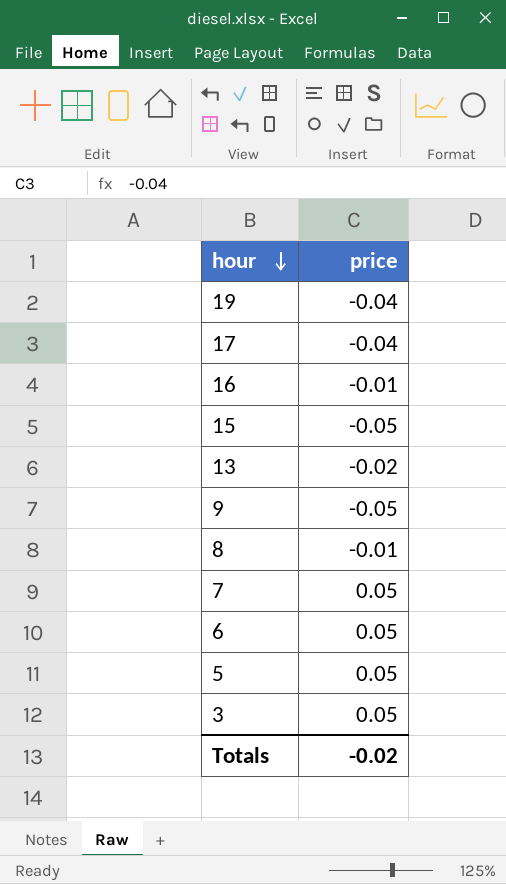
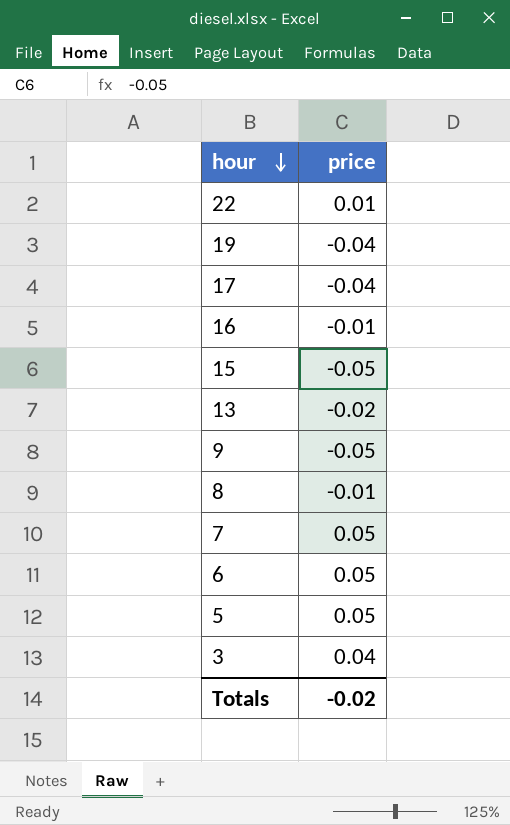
row 22: none -> 0.01
3 | price: 0.05 -> 0.04

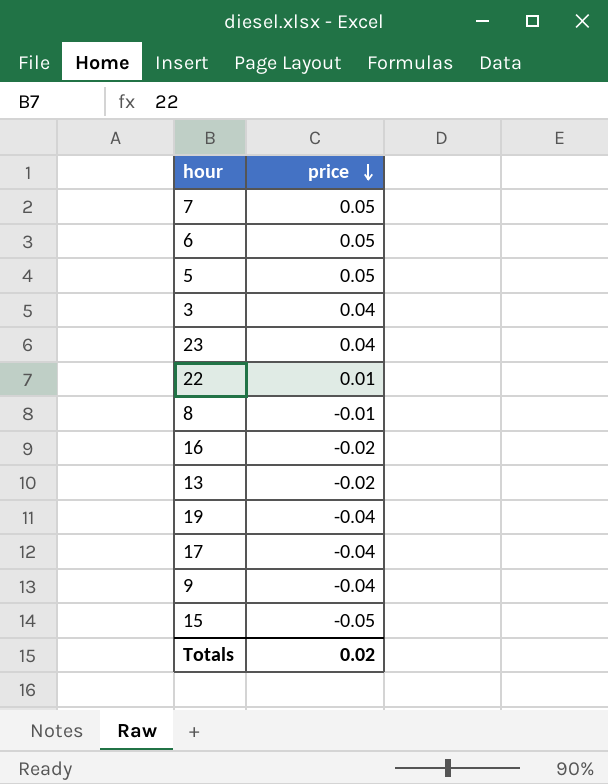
row order: hour descending -> price descending
row 23: none -> 0.04
16 | price: -0.01 -> -0.02
9 | price: -0.05 -> -0.04
Totals | price: -0.02 -> 0.02

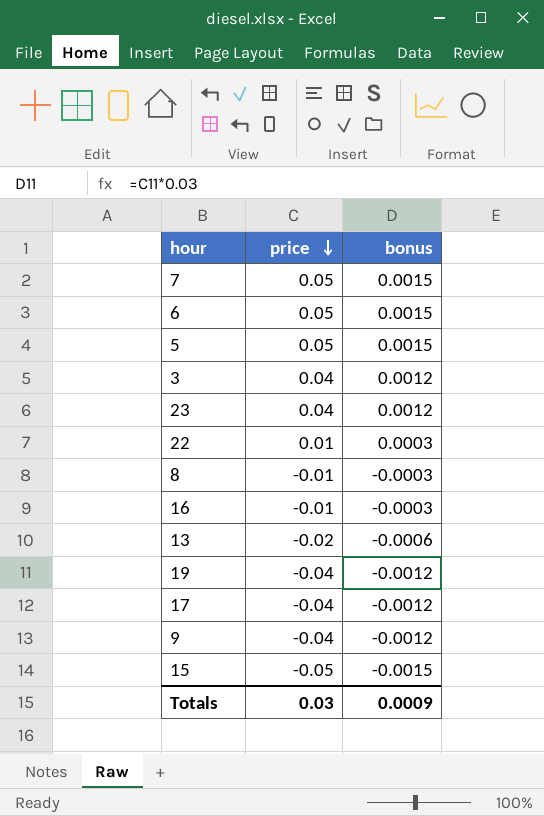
column bonus | formula: none -> [price] * 0.03
16 | price: -0.02 -> -0.01
Totals | price: 0.02 -> 0.03

